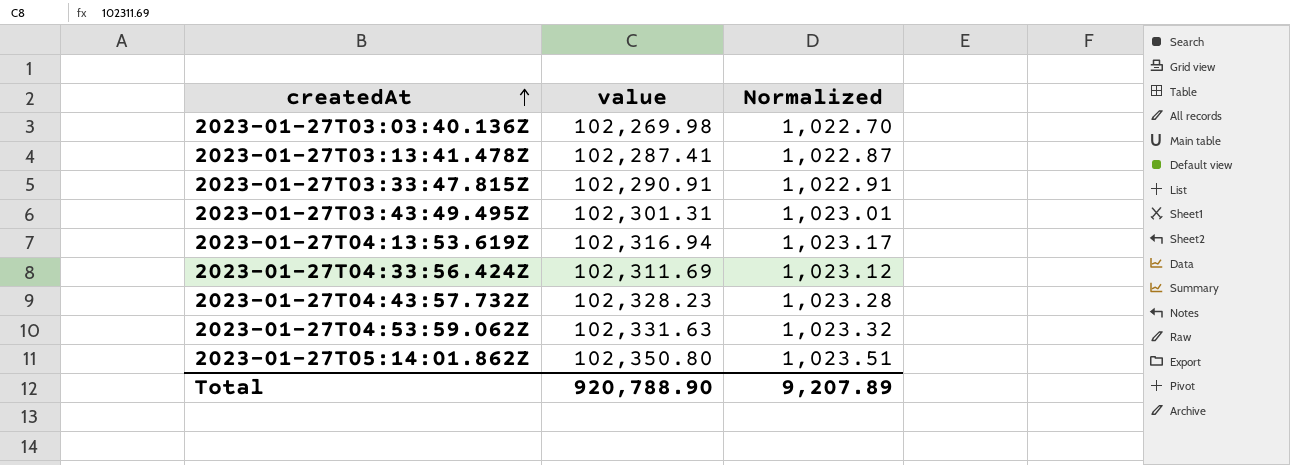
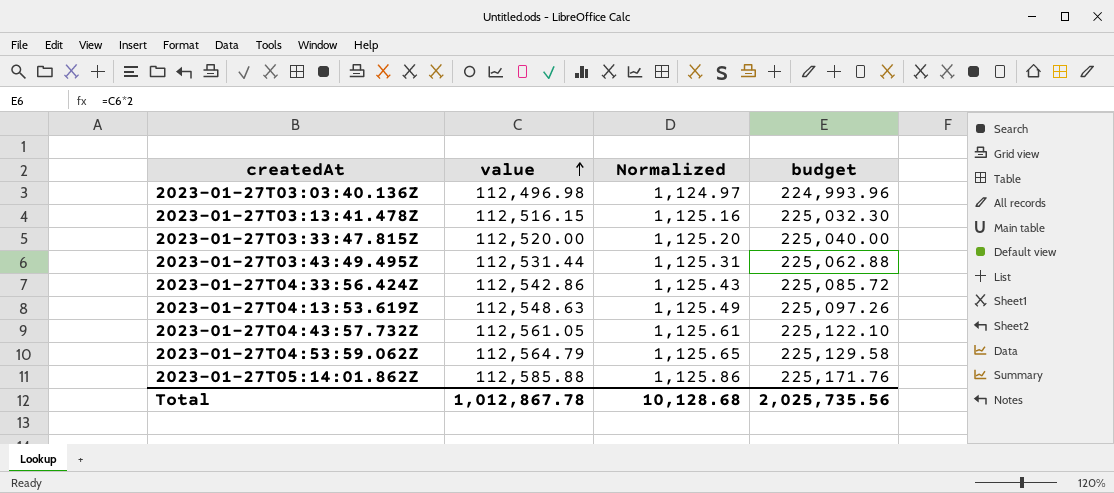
row order: createdAt ascending -> value ascending
column budget | formula: none -> [value] * 2
2023-01-27T03:03:40.136Z | value: 102,269.98 -> 112,496.98
2023-01-27T03:03:40.136Z | Normalized: 1,022.70 -> 1,124.97
2023-01-27T03:13:41.478Z | value: 102,287.41 -> 112,516.15
2023-01-27T03:13:41.478Z | Normalized: 1,022.87 -> 1,125.16
2023-01-27T03:33:47.815Z | value: 102,290.91 -> 112,520.00
2023-01-27T03:33:47.815Z | Normalized: 1,022.91 -> 1,125.20
2023-01-27T03:43:49.495Z | value: 102,301.31 -> 112,531.44
2023-01-27T03:43:49.495Z | Normalized: 1,023.01 -> 1,125.31
2023-01-27T04:33:56.424Z | value: 102,311.69 -> 112,542.86
2023-01-27T04:33:56.424Z | Normalized: 1,023.12 -> 1,125.43
2023-01-27T04:13:53.619Z | value: 102,316.94 -> 112,548.63
2023-01-27T04:13:53.619Z | Normalized: 1,023.17 -> 1,125.49
2023-01-27T04:43:57.732Z | value: 102,328.23 -> 112,561.05
2023-01-27T04:43:57.732Z | Normalized: 1,023.28 -> 1,125.61
2023-01-27T04:53:59.062Z | value: 102,331.63 -> 112,564.79
2023-01-27T04:53:59.062Z | Normalized: 1,023.32 -> 1,125.65
2023-01-27T05:14:01.862Z | value: 102,350.80 -> 112,585.88
2023-01-27T05:14:01.862Z | Normalized: 1,023.51 -> 1,125.86
Total | value: 920,788.90 -> 1,012,867.78
Total | Normalized: 9,207.89 -> 10,128.68

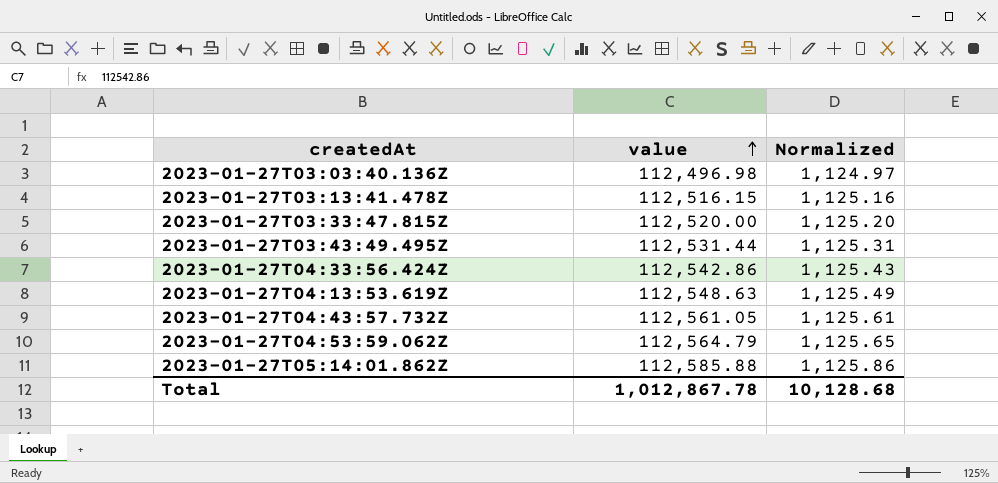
column budget | formula: [value] * 2 -> none

